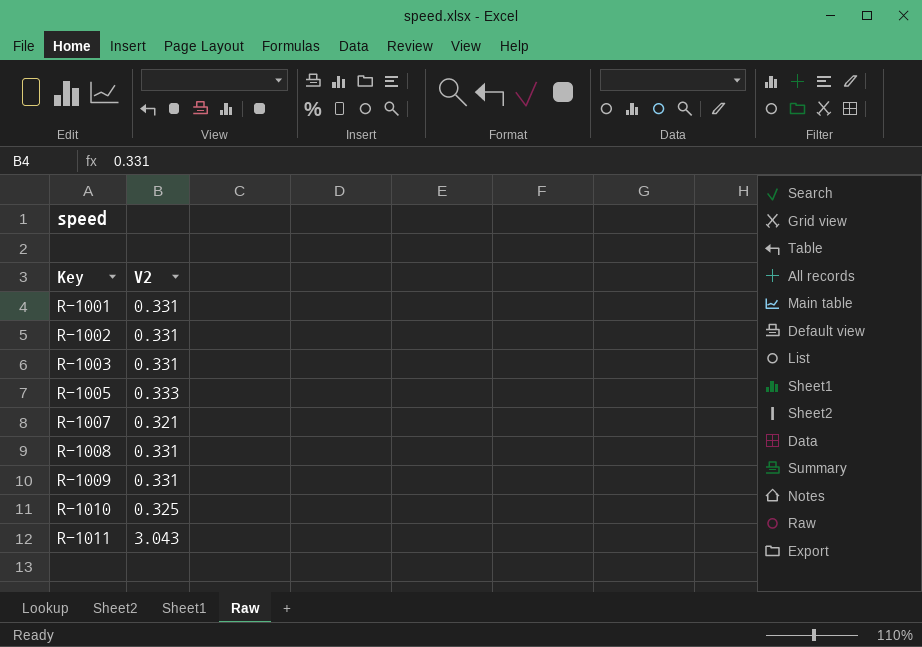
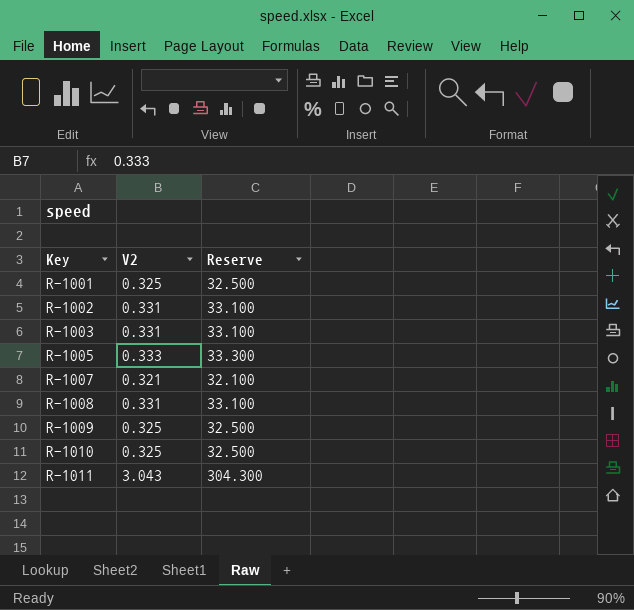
column Reserve | formula: none -> [V2] * 100
R-1001 | V2: 0.331 -> 0.325
R-1009 | V2: 0.331 -> 0.325

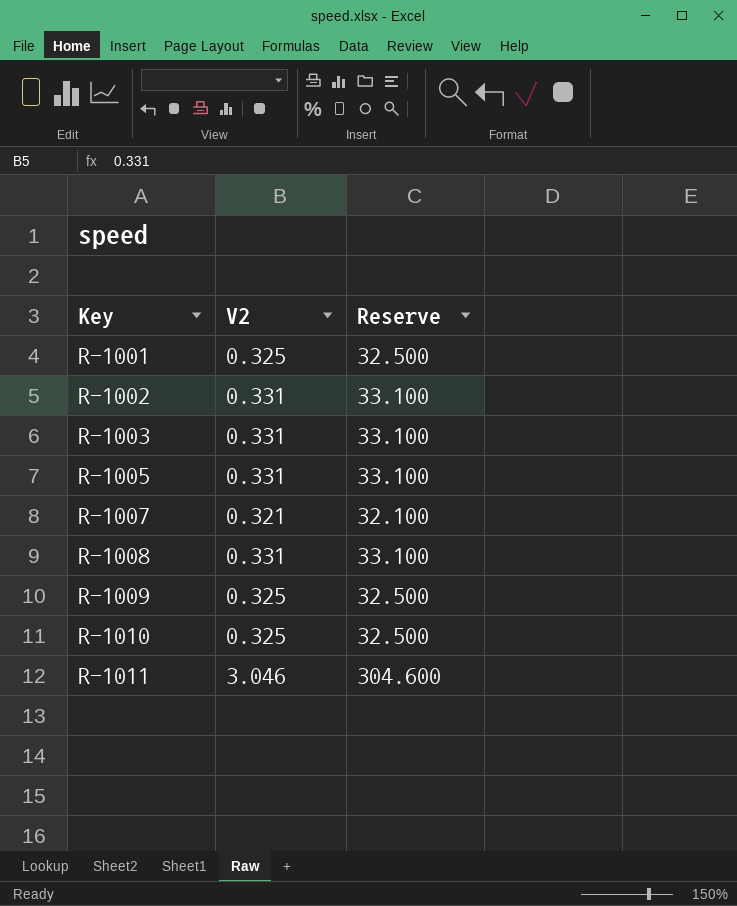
R-1005 | V2: 0.333 -> 0.331
R-1005 | Reserve: 33.300 -> 33.100
R-1011 | V2: 3.043 -> 3.046
R-1011 | Reserve: 304.300 -> 304.600

